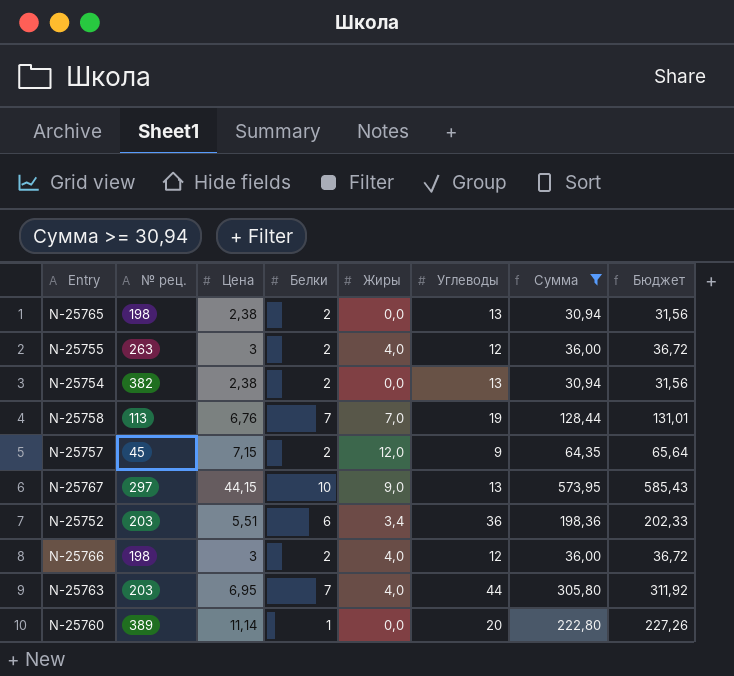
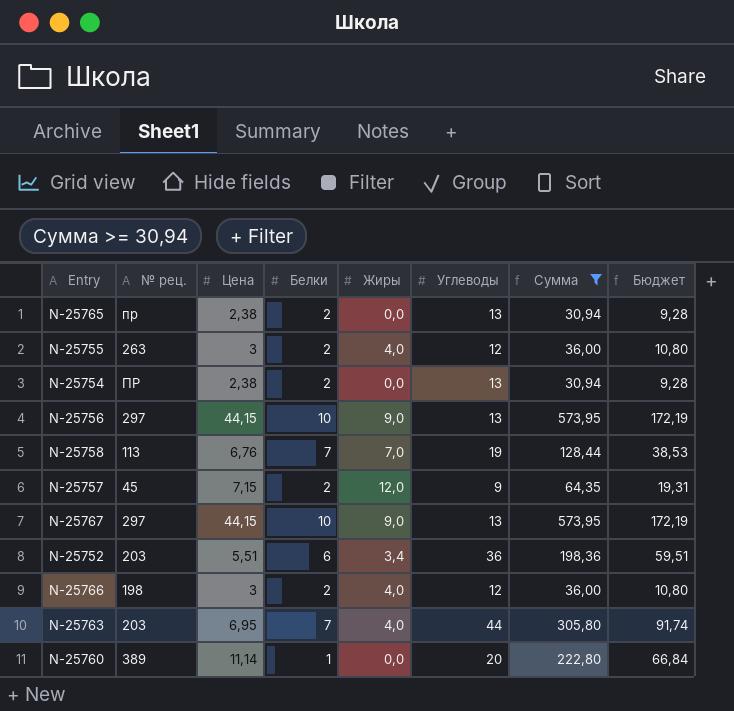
column Бюджет | formula: [Сумма] * 1,02 -> [Сумма] * 0,3
N-25765 | № рец.: 198 -> пр
N-25754 | № рец.: 382 -> ПР
row N-25756: none -> 297 | 44,15 | 10 | 9,0 | 13 | 573,95 | 172,19

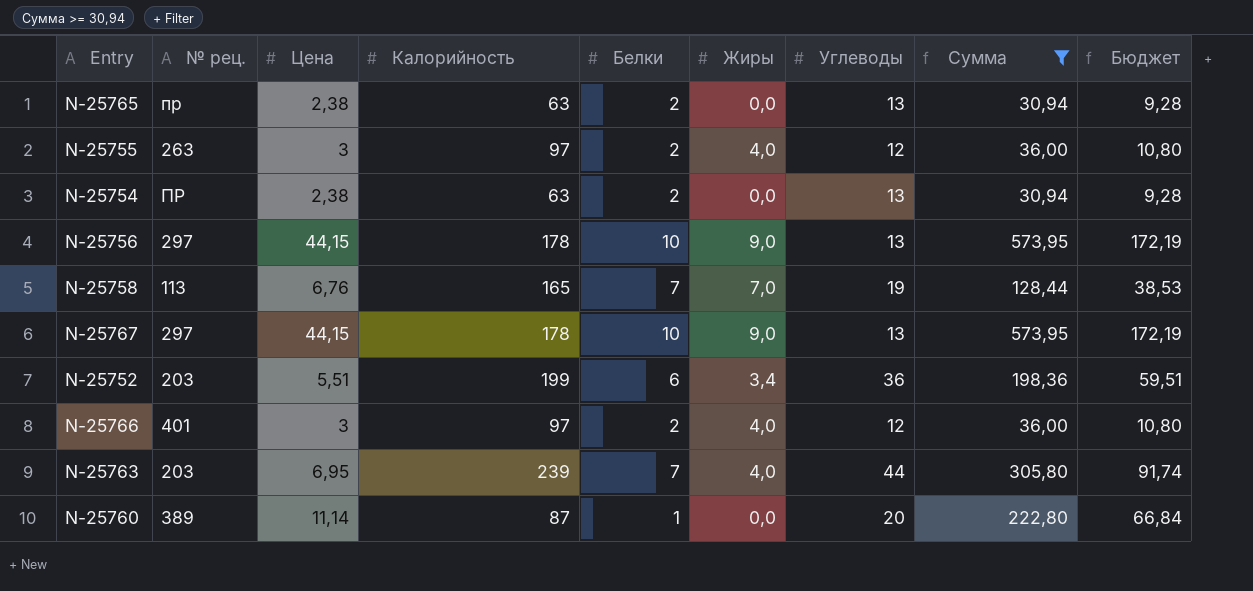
column Калорийность | position: none -> 4
row N-25757: 45 | 7,15 | 2 | 12,0 | 9 | 64,35 | 19,31 -> none
N-25766 | № рец.: 198 -> 401

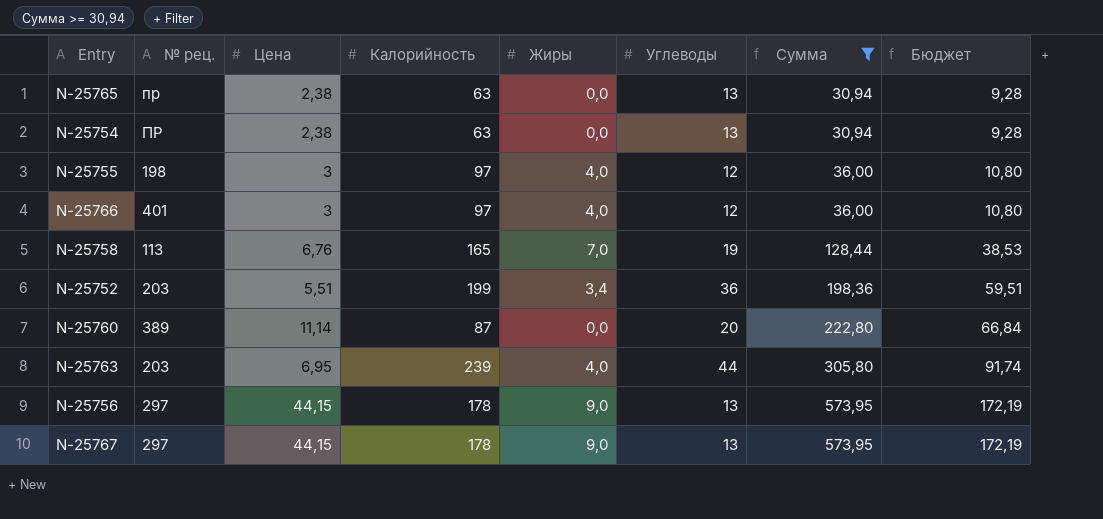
row order: none -> Сумма ascending
column Белки | position: 5 -> none
N-25755 | № рец.: 263 -> 198

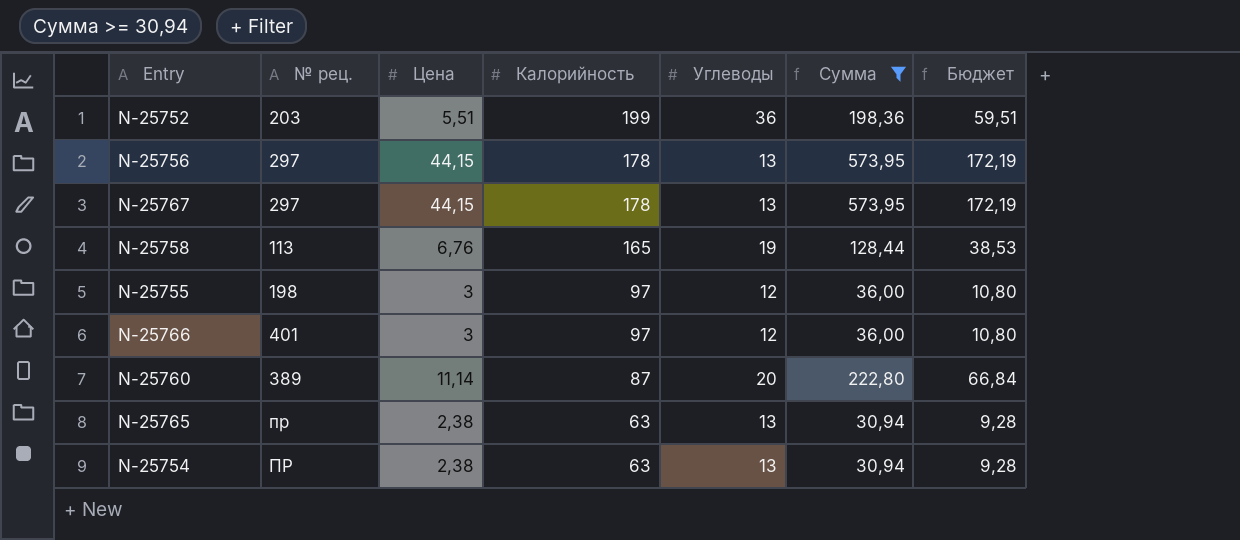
row order: Сумма ascending -> Калорийность descending
column Жиры | position: 5 -> none
row N-25763: 203 | 6,95 | 239 | 4,0 | 44 | 305,80 | 91,74 -> none

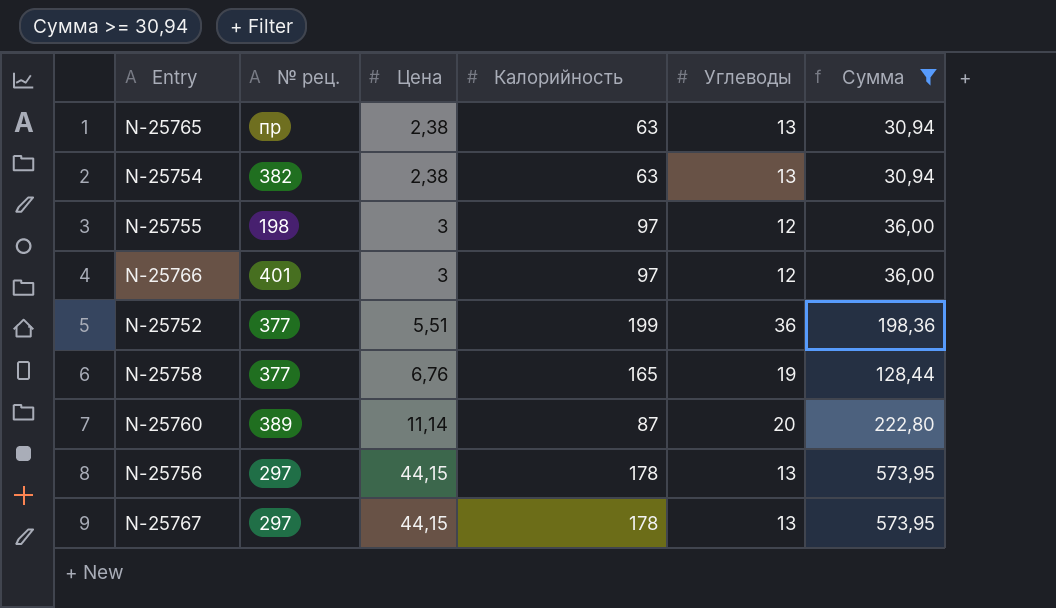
row order: Калорийность descending -> Цена ascending
column Бюджет | formula: [Сумма] * 0,3 -> none
N-25754 | № рец.: ПР -> 382
N-25752 | № рец.: 203 -> 377
N-25758 | № рец.: 113 -> 377

